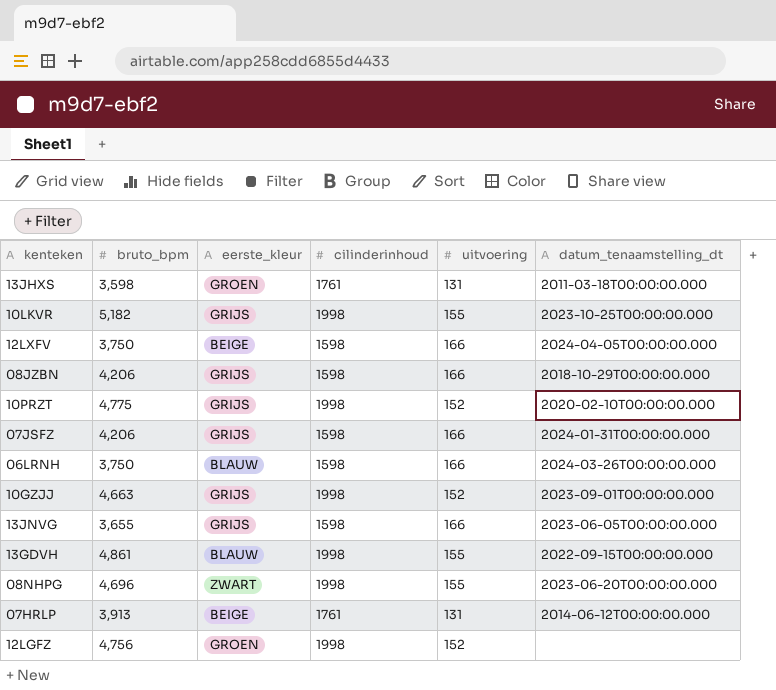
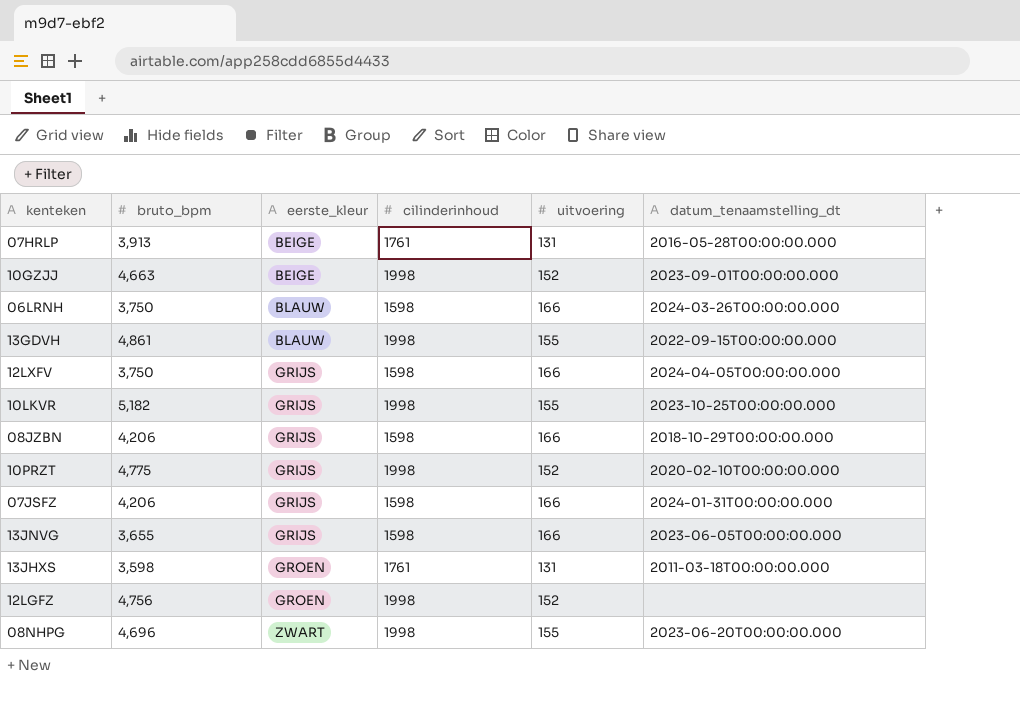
row order: none -> eerste_kleur ascending
07HRLP | datum_tenaamstelling_dt: 2014-06-12T00:00:00.000 -> 2016-05-28T00:00:00.000
10GZJJ | eerste_kleur: GRIJS -> BEIGE
12LXFV | eerste_kleur: BEIGE -> GRIJS

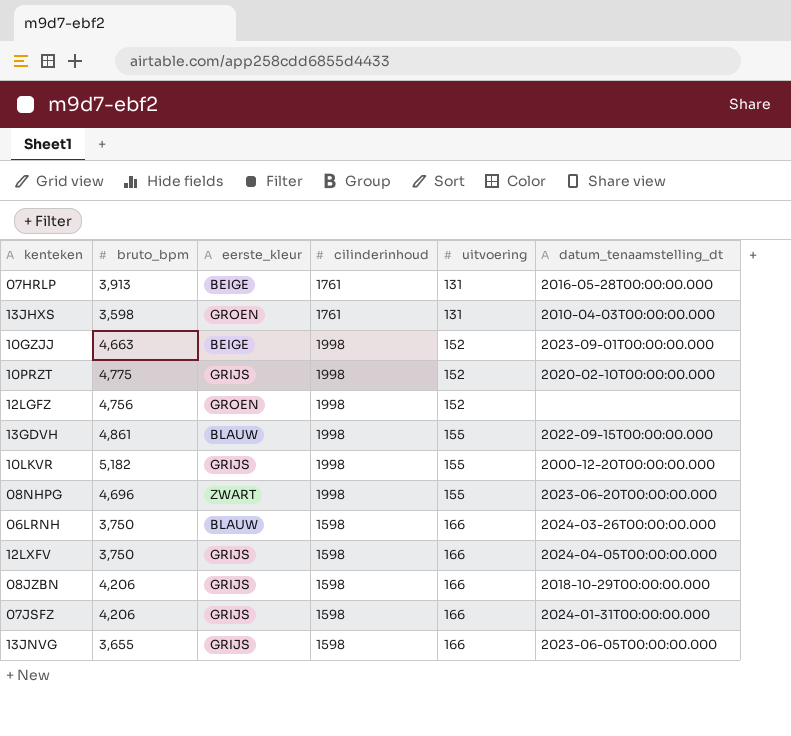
row order: eerste_kleur ascending -> uitvoering ascending
13JHXS | datum_tenaamstelling_dt: 2011-03-18T00:00:00.000 -> 2010-04-03T00:00:00.000
10LKVR | datum_tenaamstelling_dt: 2023-10-25T00:00:00.000 -> 2000-12-20T00:00:00.000

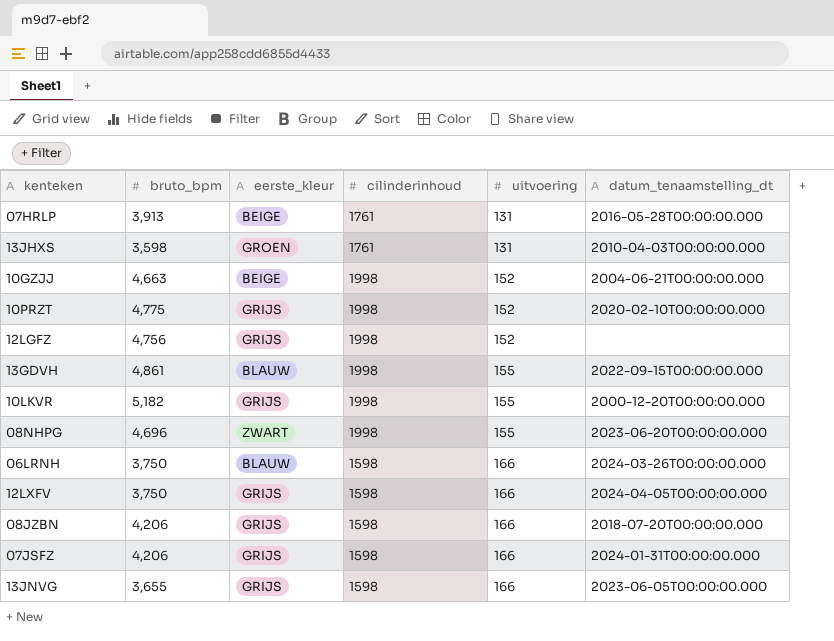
10GZJJ | datum_tenaamstelling_dt: 2023-09-01T00:00:00.000 -> 2004-06-21T00:00:00.000
12LGFZ | eerste_kleur: GROEN -> GRIJS
08JZBN | datum_tenaamstelling_dt: 2018-10-29T00:00:00.000 -> 2018-07-20T00:00:00.000

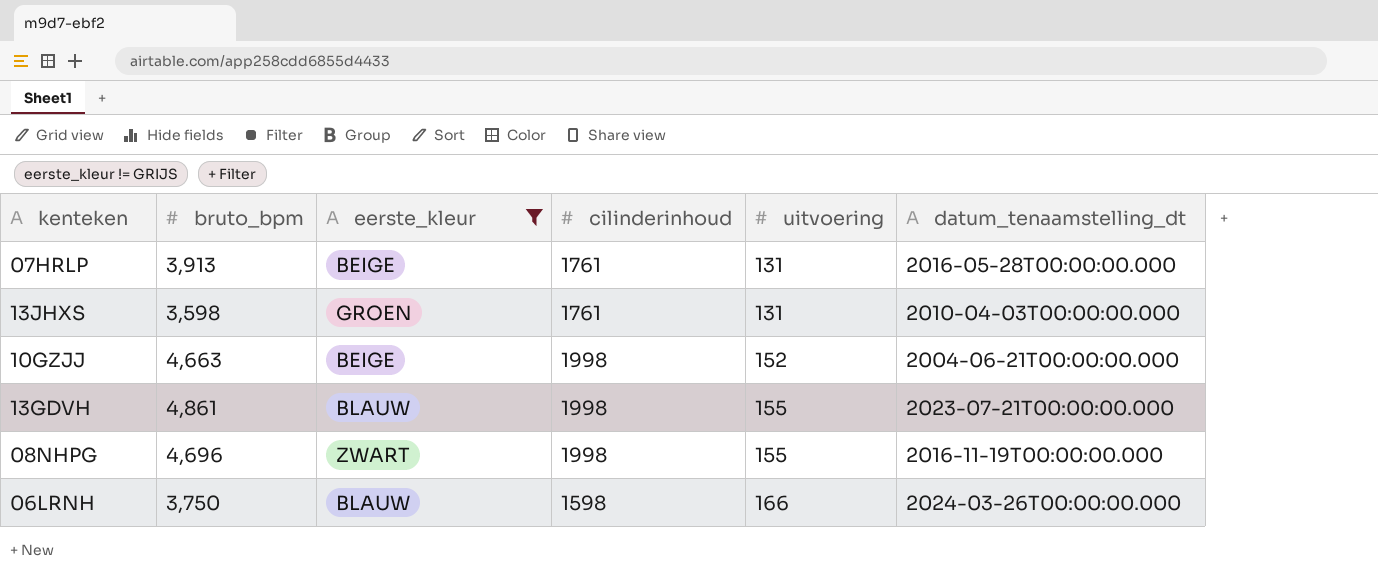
filter: none -> eerste_kleur != GRIJS
13GDVH | datum_tenaamstelling_dt: 2022-09-15T00:00:00.000 -> 2023-07-21T00:00:00.000
08NHPG | datum_tenaamstelling_dt: 2023-06-20T00:00:00.000 -> 2016-11-19T00:00:00.000

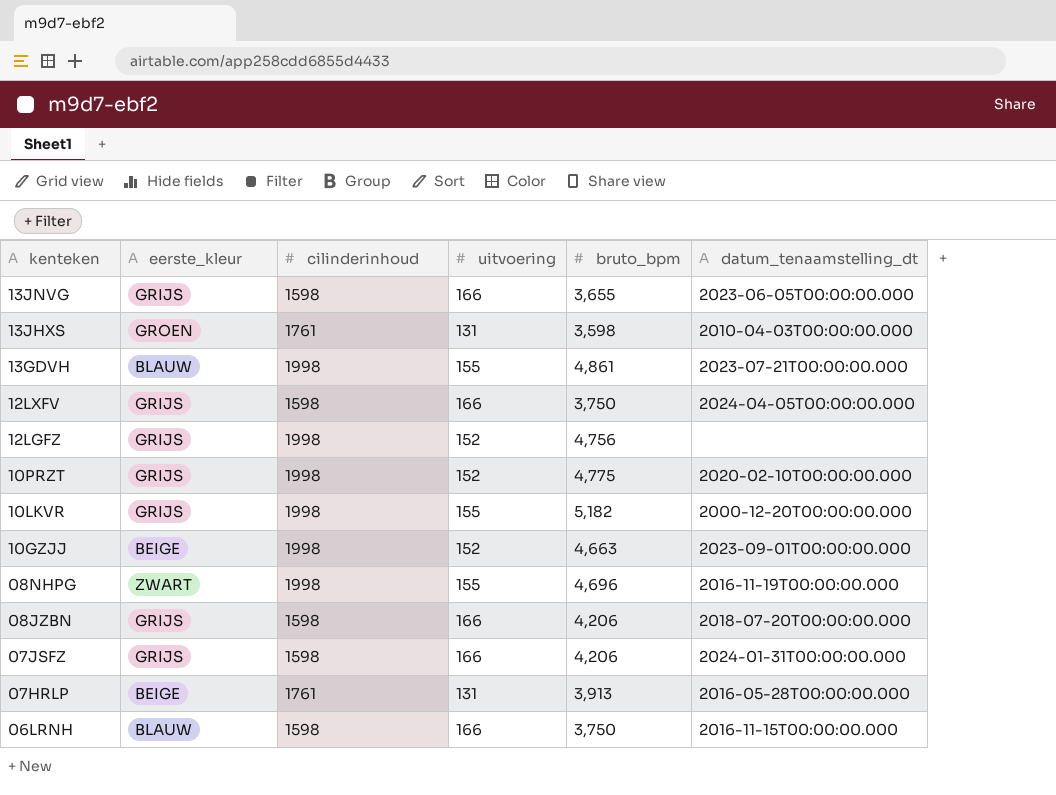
filter: eerste_kleur != GRIJS -> none
row order: uitvoering ascending -> kenteken descending
column bruto_bpm | position: 2 -> 5
10GZJJ | datum_tenaamstelling_dt: 2004-06-21T00:00:00.000 -> 2023-09-01T00:00:00.000
06LRNH | datum_tenaamstelling_dt: 2024-03-26T00:00:00.000 -> 2016-11-15T00:00:00.000

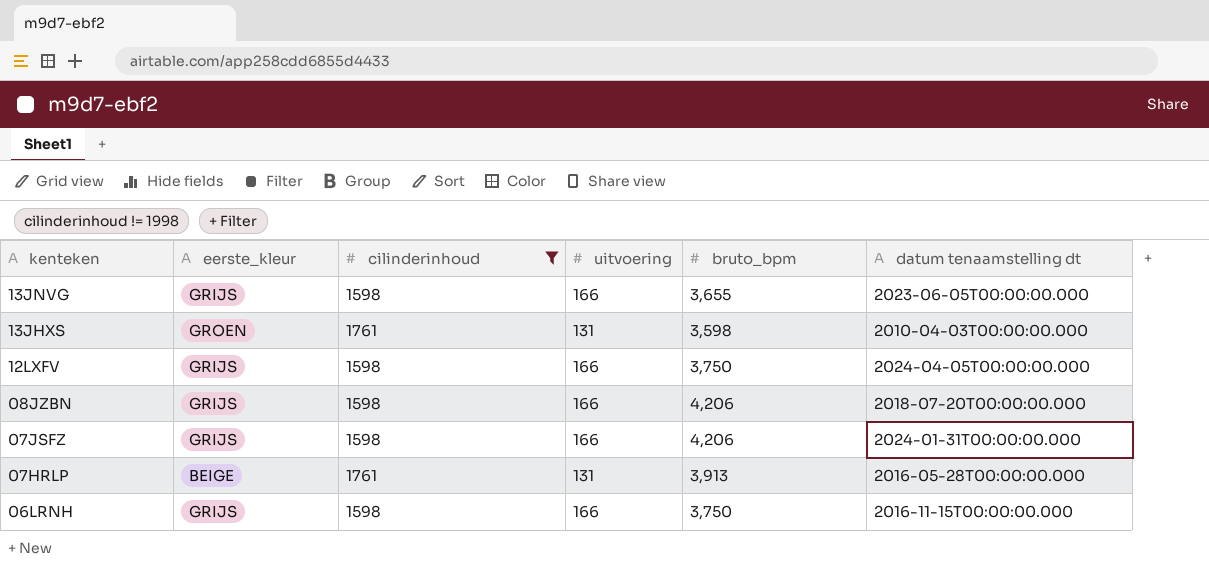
filter: none -> cilinderinhoud != 1998
column name: datum_tenaamstelling_dt -> datum tenaamstelling dt
06LRNH | eerste_kleur: BLAUW -> GRIJS

